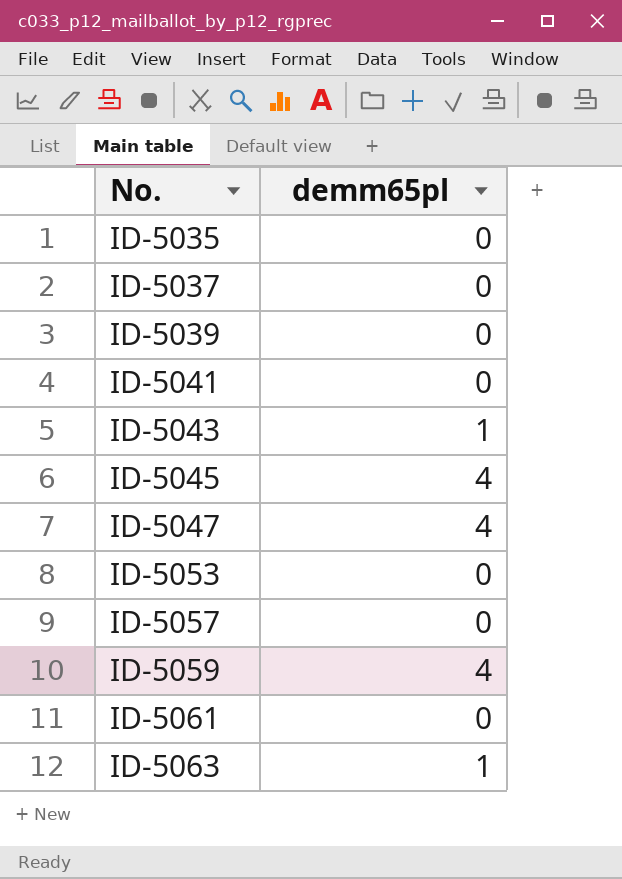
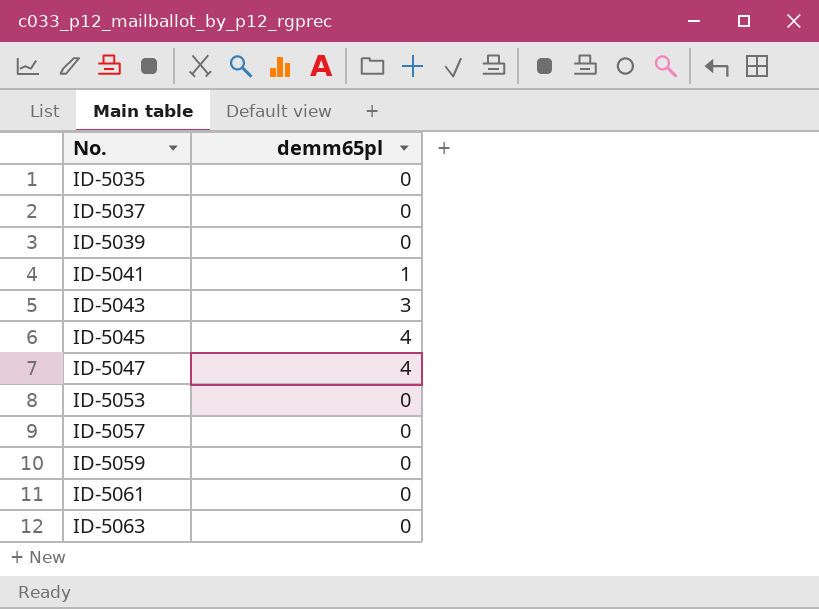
ID-5041 | demm65pl: 0 -> 1
ID-5043 | demm65pl: 1 -> 3
ID-5059 | demm65pl: 4 -> 0
ID-5063 | demm65pl: 1 -> 0

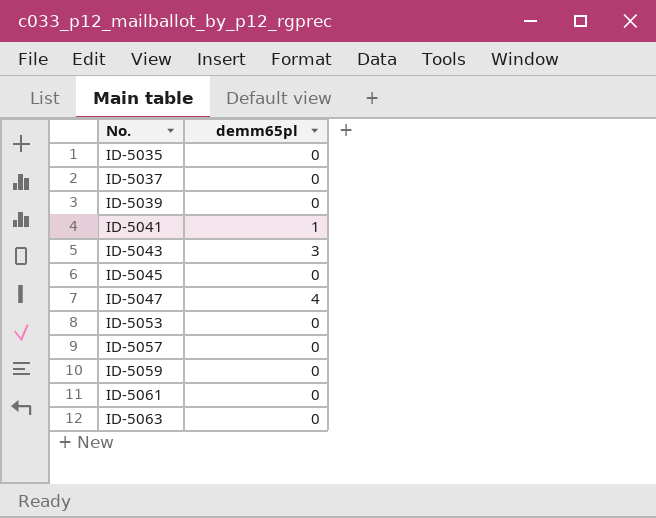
ID-5045 | demm65pl: 4 -> 0

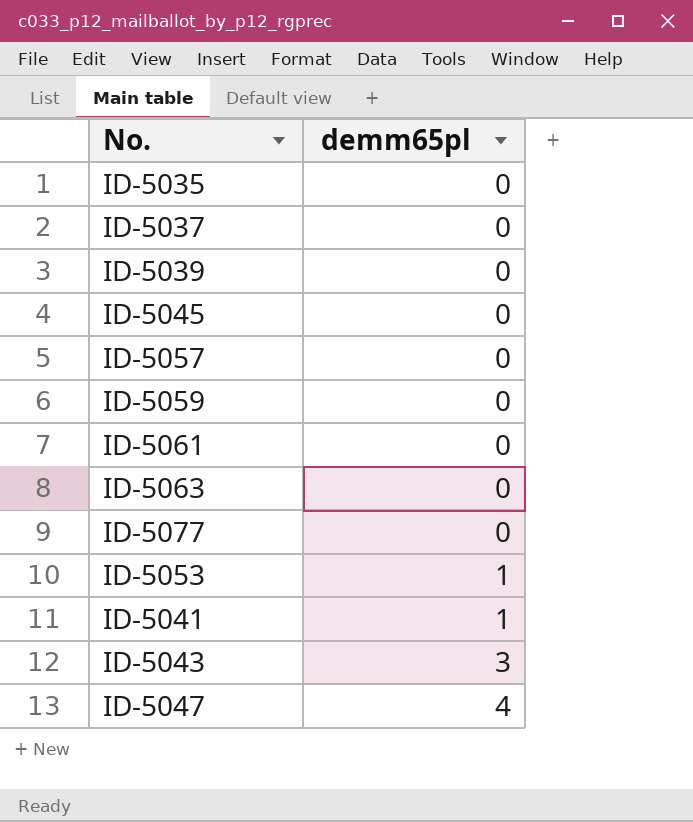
row order: No. ascending -> demm65pl ascending
row ID-5077: none -> 0
ID-5053 | demm65pl: 0 -> 1

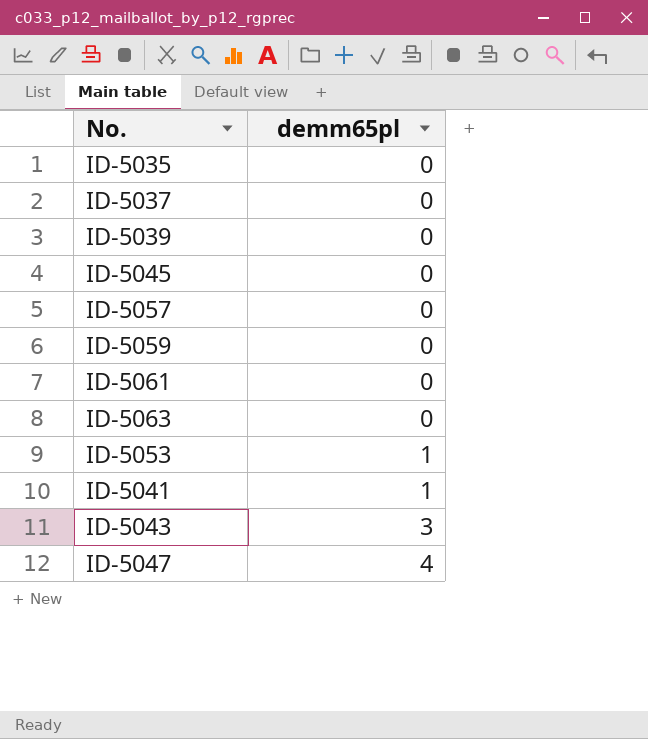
row ID-5077: 0 -> none

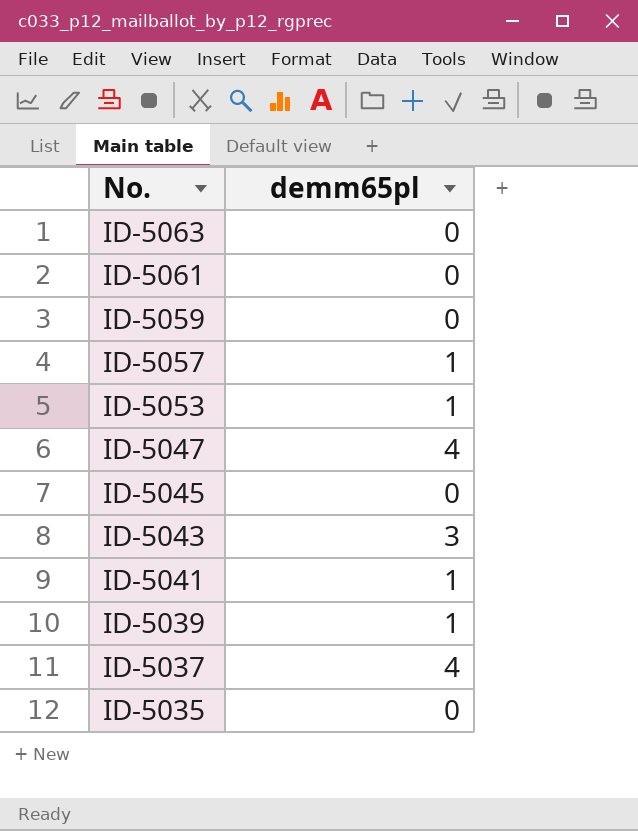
row order: demm65pl ascending -> No. descending
ID-5057 | demm65pl: 0 -> 1
ID-5039 | demm65pl: 0 -> 1
ID-5037 | demm65pl: 0 -> 4

